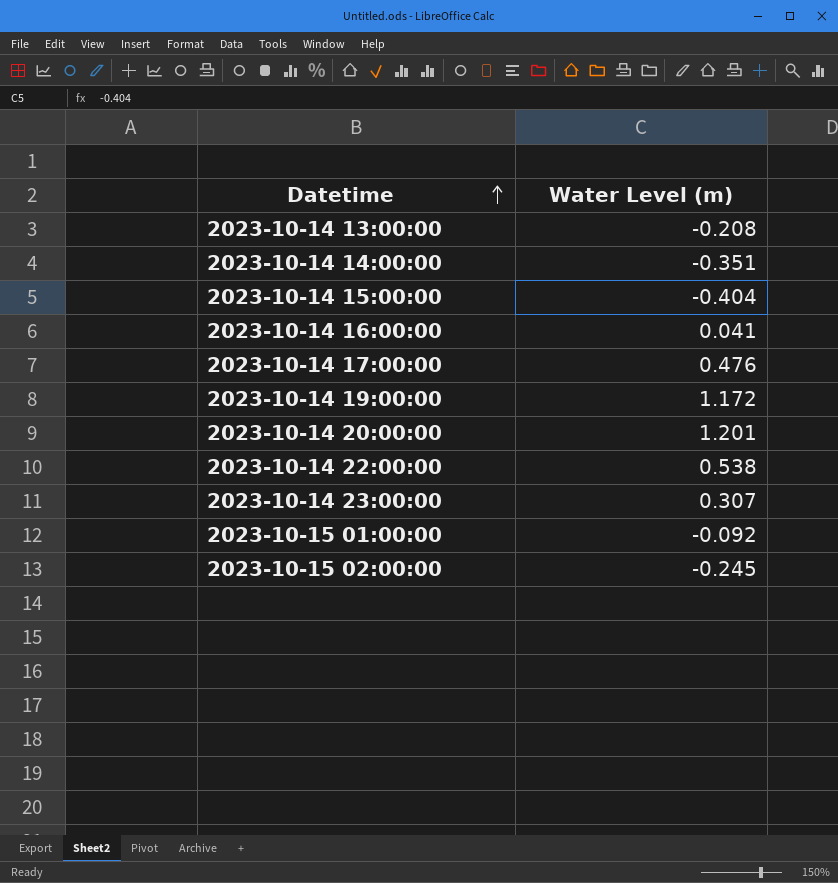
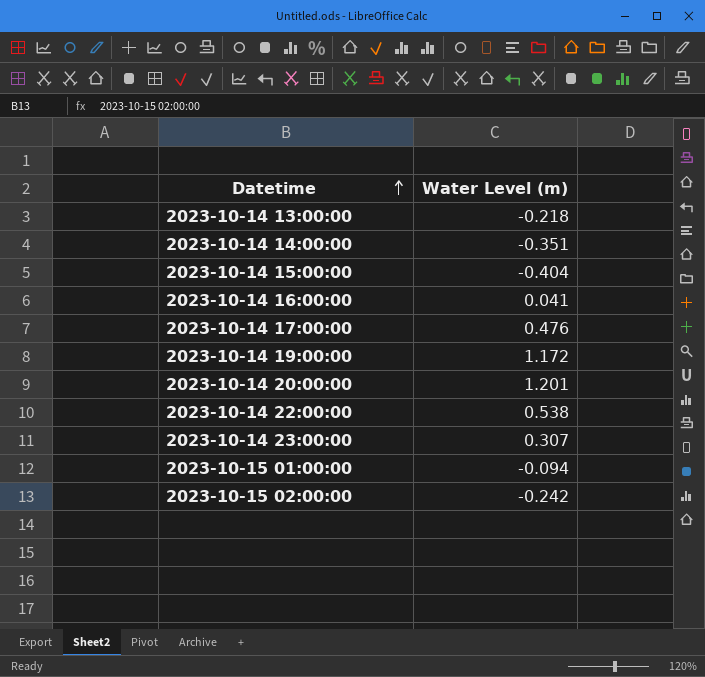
2023-10-14 13:00:00 | Water Level (m): -0.208 -> -0.218
2023-10-15 01:00:00 | Water Level (m): -0.092 -> -0.094
2023-10-15 02:00:00 | Water Level (m): -0.245 -> -0.242

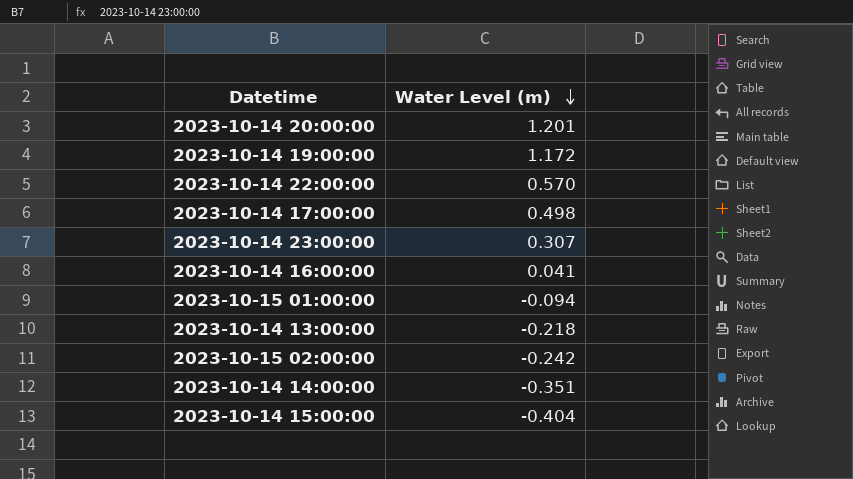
row order: Datetime ascending -> Water Level (m) descending
2023-10-14 22:00:00 | Water Level (m): 0.538 -> 0.570
2023-10-14 17:00:00 | Water Level (m): 0.476 -> 0.498

